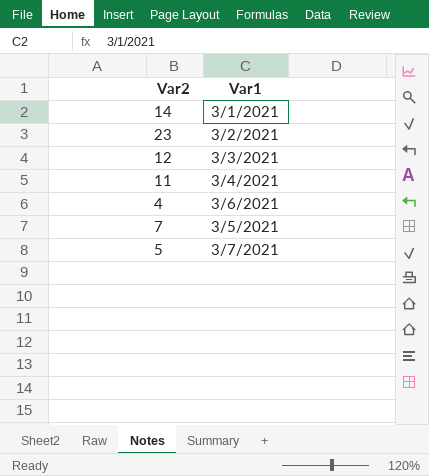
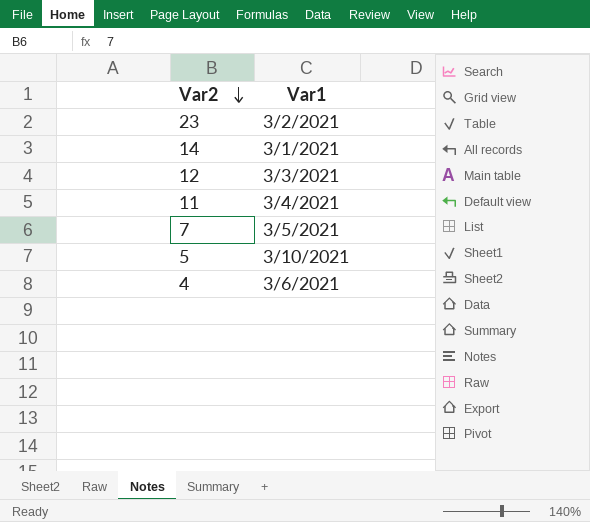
row order: none -> Var2 descending
5 | Var1: 3/7/2021 -> 3/10/2021

